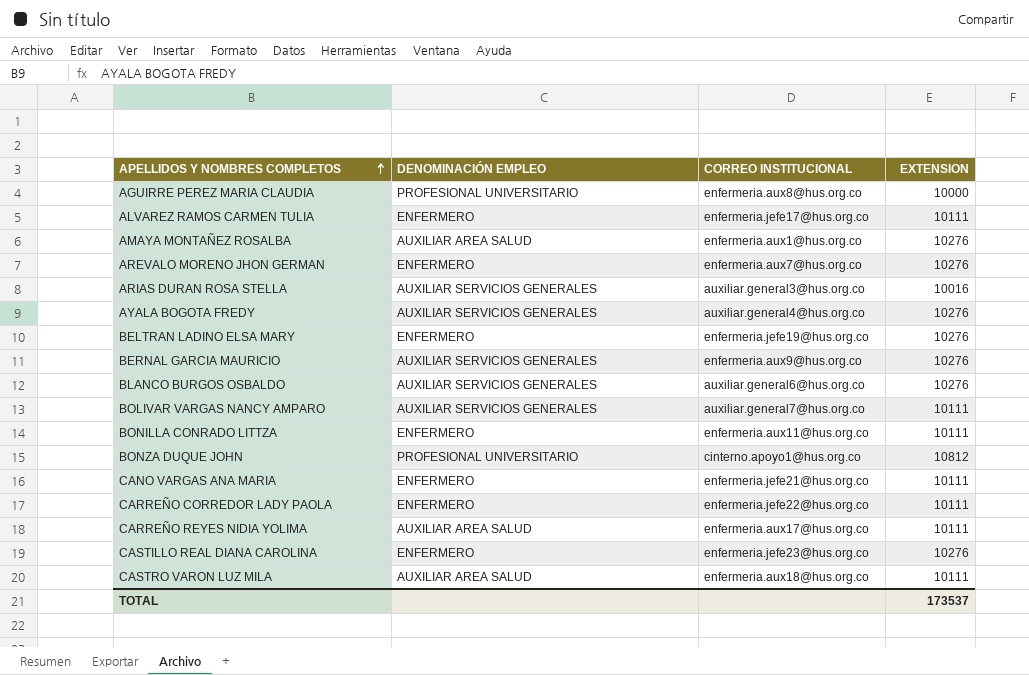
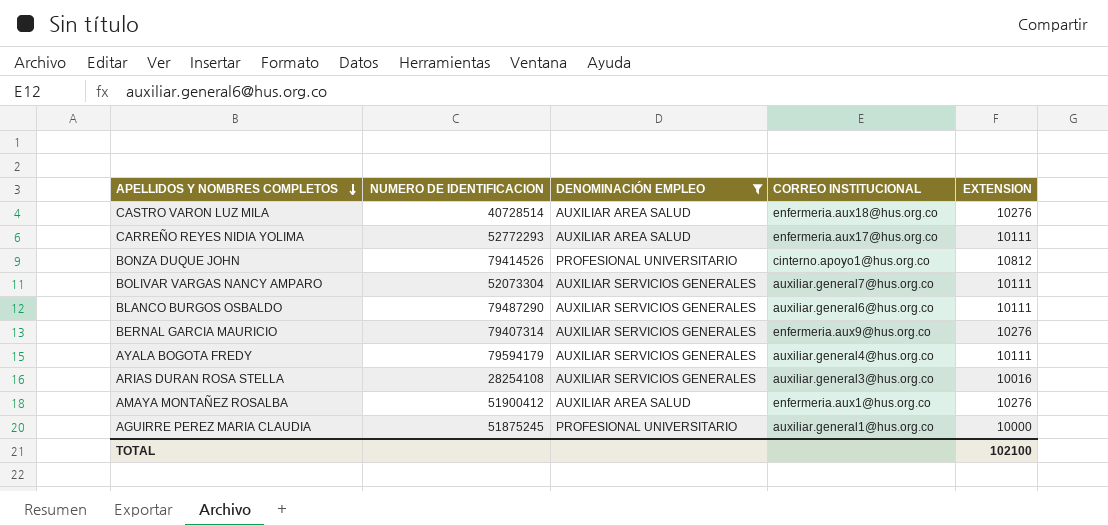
filter: none -> DENOMINACIÓN EMPLEO != ENFERMERO
row order: APELLIDOS Y NOMBRES COMPLETOS ascending -> APELLIDOS Y NOMBRES COMPLETOS descending
column NUMERO DE IDENTIFICACION | position: none -> 2
CASTRO VARON LUZ MILA | EXTENSION: 10111 -> 10276
BLANCO BURGOS OSBALDO | EXTENSION: 10276 -> 10111
AYALA BOGOTA FREDY | EXTENSION: 10276 -> 10111
AGUIRRE PEREZ MARIA CLAUDIA | CORREO INSTITUCIONAL: enfermeria.aux8@hus.org.co -> auxiliar.general1@hus.org.co
TOTAL | EXTENSION: 173537 -> 102100

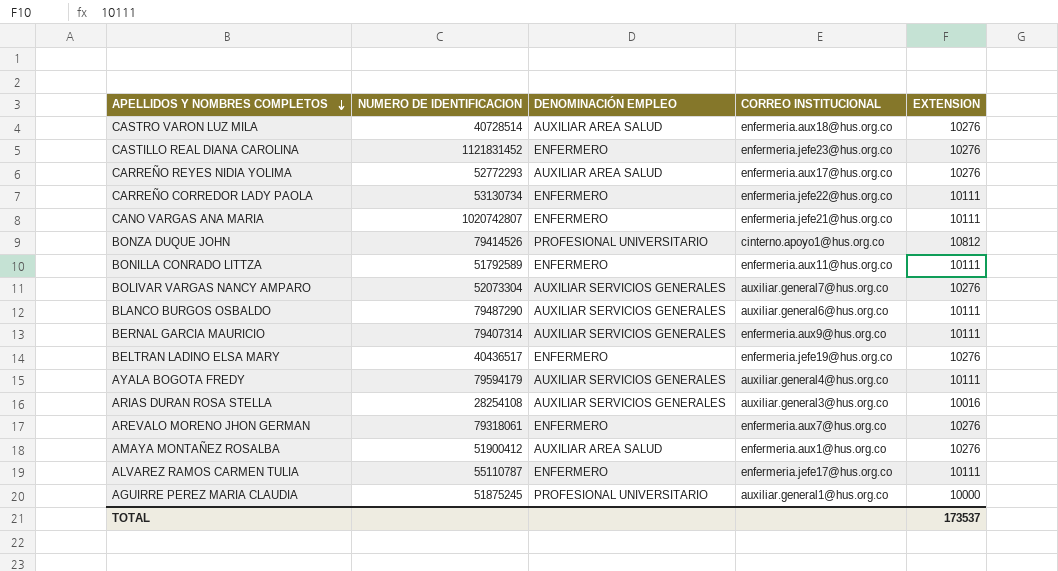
filter: DENOMINACIÓN EMPLEO != ENFERMERO -> none
CARREÑO REYES NIDIA YOLIMA | EXTENSION: 10111 -> 10276
BOLIVAR VARGAS NANCY AMPARO | EXTENSION: 10111 -> 10276
BERNAL GARCIA MAURICIO | EXTENSION: 10276 -> 10111
TOTAL | EXTENSION: 102100 -> 173537

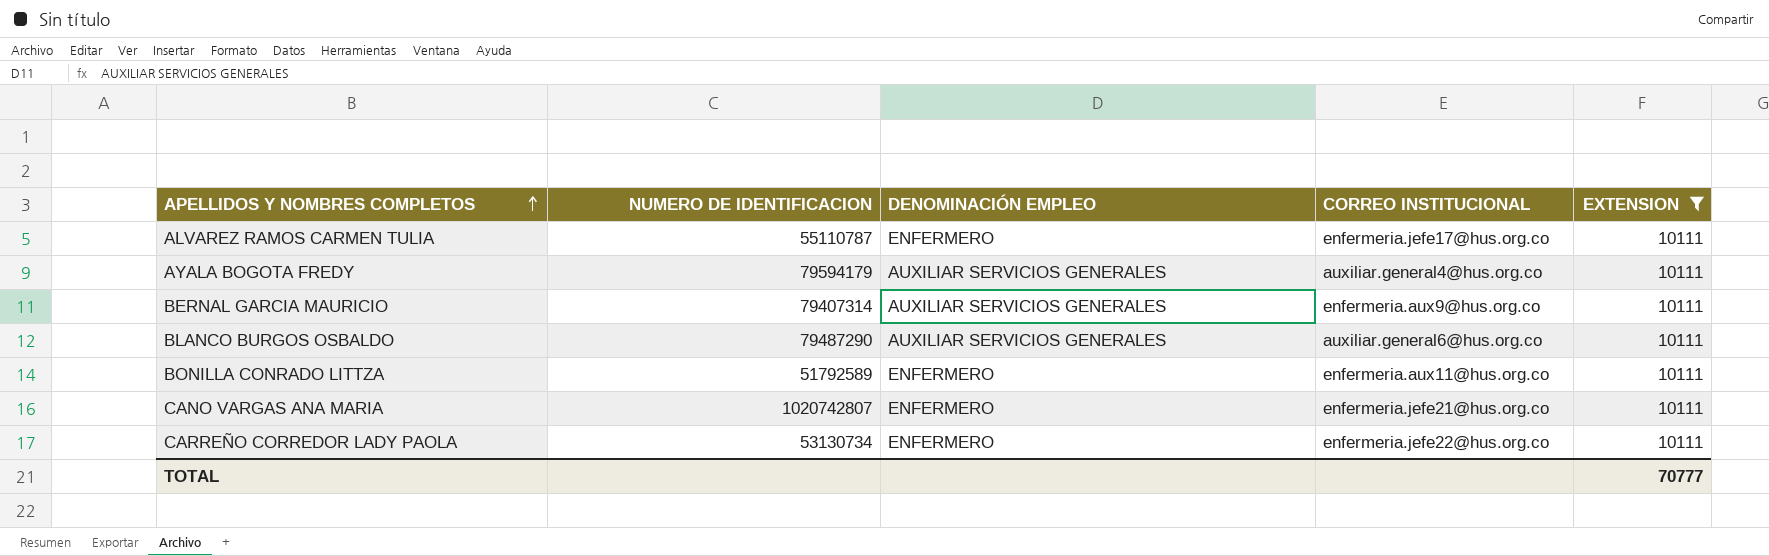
filter: none -> EXTENSION = 10111
row order: APELLIDOS Y NOMBRES COMPLETOS descending -> APELLIDOS Y NOMBRES COMPLETOS ascending
TOTAL | EXTENSION: 173537 -> 70777

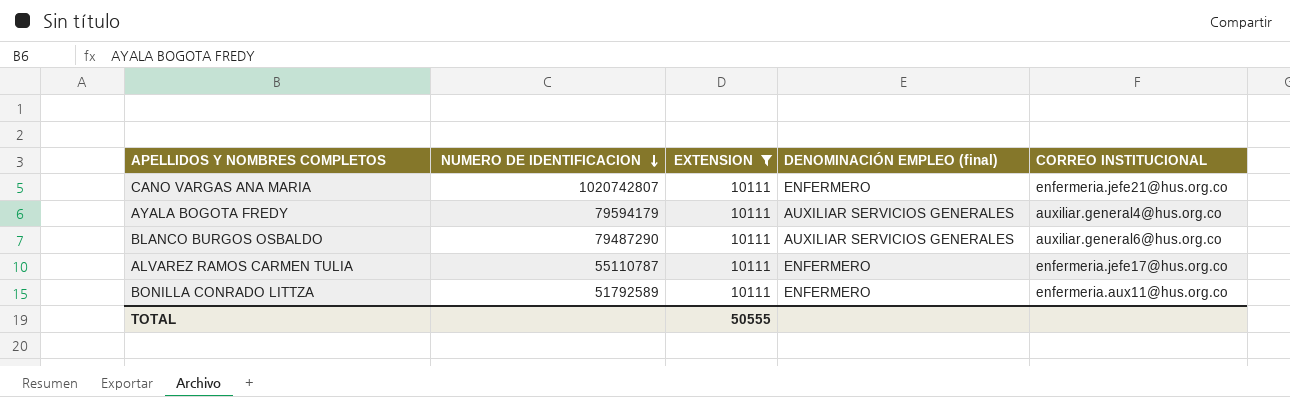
row order: APELLIDOS Y NOMBRES COMPLETOS ascending -> NUMERO DE IDENTIFICACION descending
column EXTENSION | position: 5 -> 3
column name: DENOMINACIÓN EMPLEO -> DENOMINACIÓN EMPLEO (final)
row BERNAL GARCIA MAURICIO: 79407314 | AUXILIAR SERVICIOS GENERALES | enfermeria.aux9@hus.org.co | 10111 -> none
row CARREÑO CORREDOR LADY PAOLA: 53130734 | ENFERMERO | enfermeria.jefe22@hus.org.co | 10111 -> none
TOTAL | EXTENSION: 70777 -> 50555

